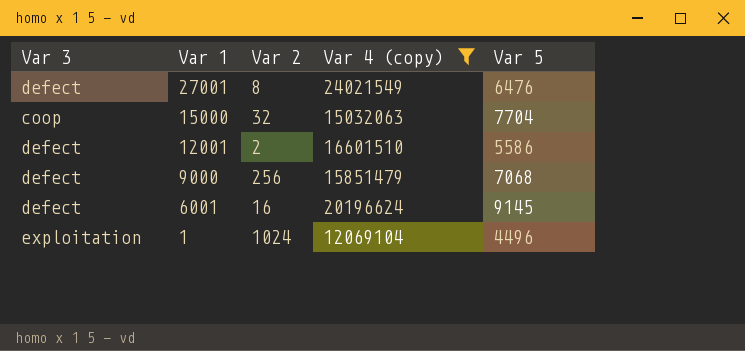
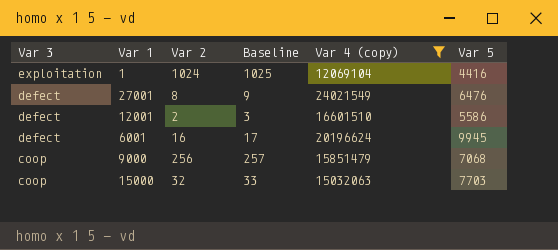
row order: Var 1 descending -> Var 3 descending
column Baseline | formula: none -> [Var 2] + 1
1 | Var 5: 4496 -> 4416
6001 | Var 5: 9145 -> 9945
9000 | Var 3: defect -> coop
15000 | Var 5: 7704 -> 7703

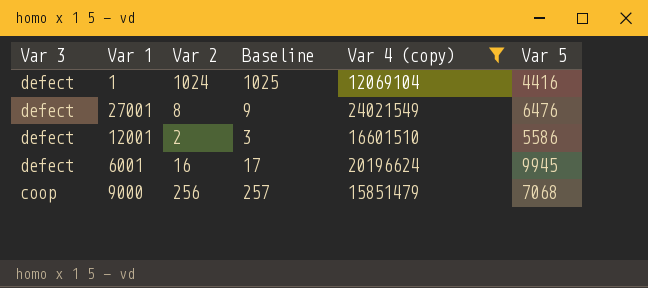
row 15000: coop | 32 | 33 | 15032063 | 7703 -> none
1 | Var 3: exploitation -> defect

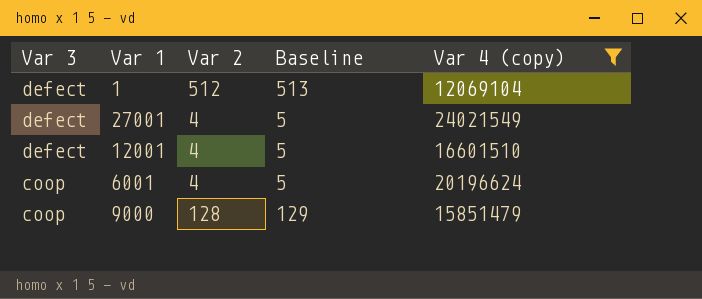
column Var 5 | position: 6 -> none
1 | Var 2: 1024 -> 512
1 | Baseline: 1025 -> 513
27001 | Var 2: 8 -> 4
27001 | Baseline: 9 -> 5
12001 | Var 2: 2 -> 4
12001 | Baseline: 3 -> 5
6001 | Var 3: defect -> coop
6001 | Var 2: 16 -> 4
6001 | Baseline: 17 -> 5
9000 | Var 2: 256 -> 128
9000 | Baseline: 257 -> 129

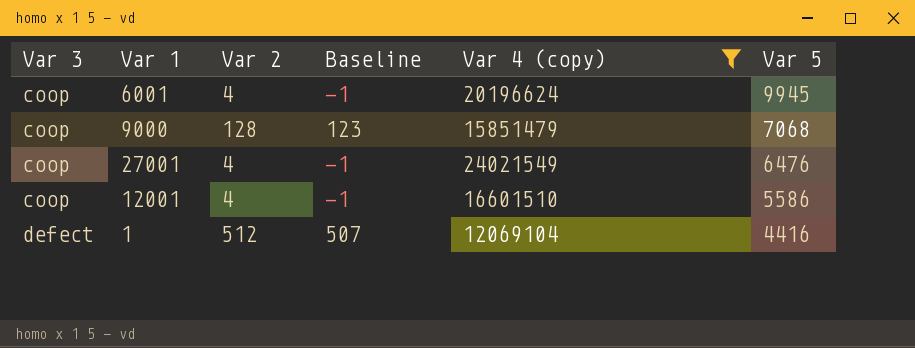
row order: Var 3 descending -> Var 3 ascending
column Baseline | formula: [Var 2] + 1 -> [Var 2] - 5
column Var 5 | position: none -> 6
27001 | Var 3: defect -> coop
12001 | Var 3: defect -> coop

